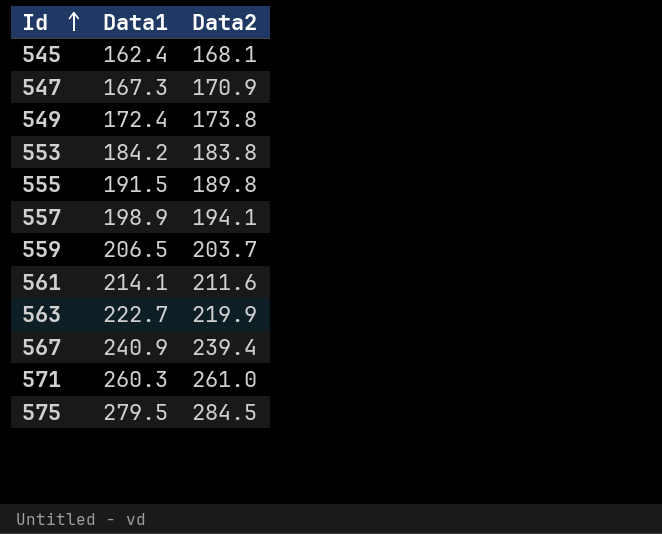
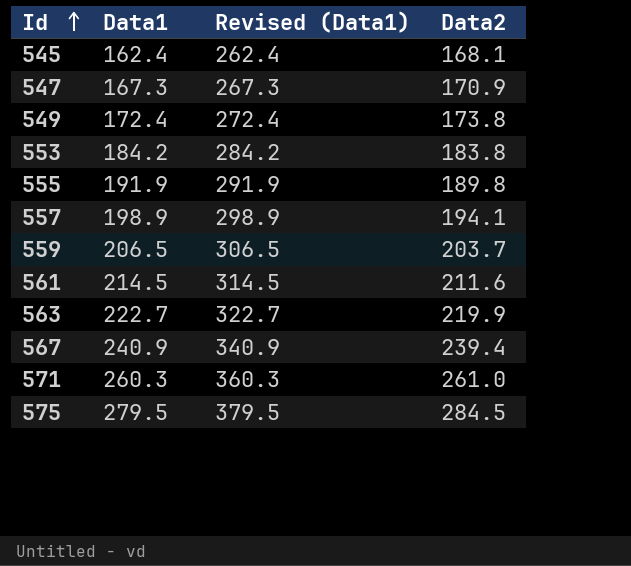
column Revised (Data1) | formula: none -> [Data1] + 100
555 | Data1: 191.5 -> 191.9
561 | Data1: 214.1 -> 214.5

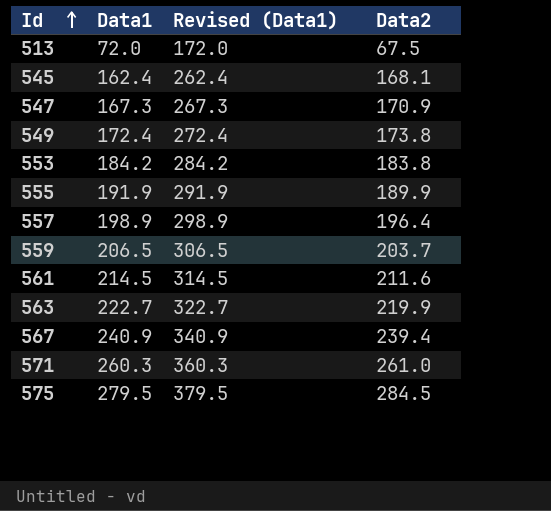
row 513: none -> 72.0 | 172.0 | 67.5
555 | Data2: 189.8 -> 189.9
557 | Data2: 194.1 -> 196.4

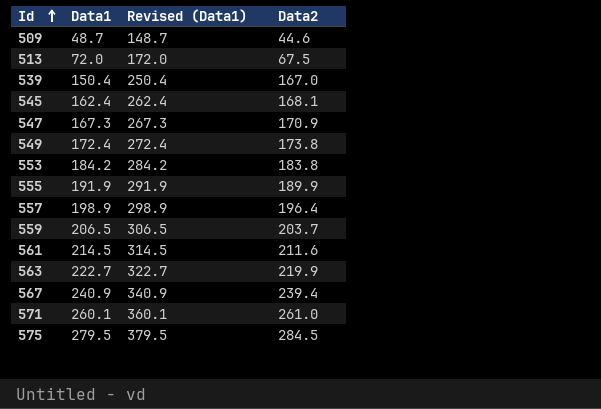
row 509: none -> 48.7 | 148.7 | 44.6
row 539: none -> 150.4 | 250.4 | 167.0
571 | Data1: 260.3 -> 260.1
571 | Revised (Data1): 360.3 -> 360.1

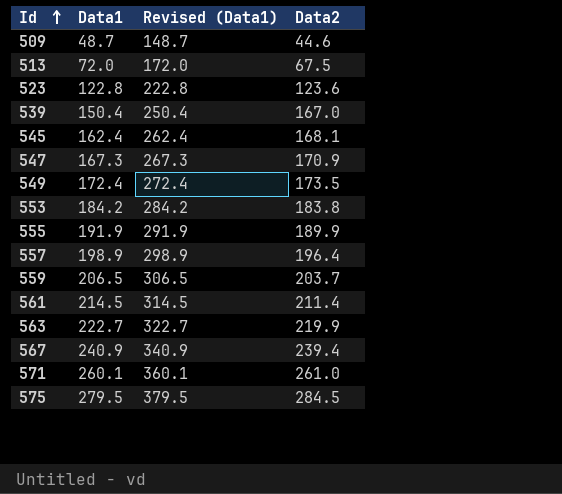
row 523: none -> 122.8 | 222.8 | 123.6
549 | Data2: 173.8 -> 173.5
561 | Data2: 211.6 -> 211.4

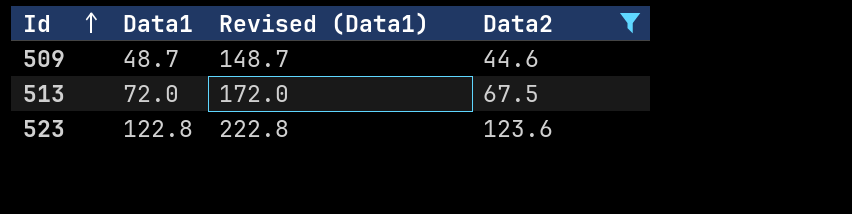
filter: none -> Data2 <= 123.6

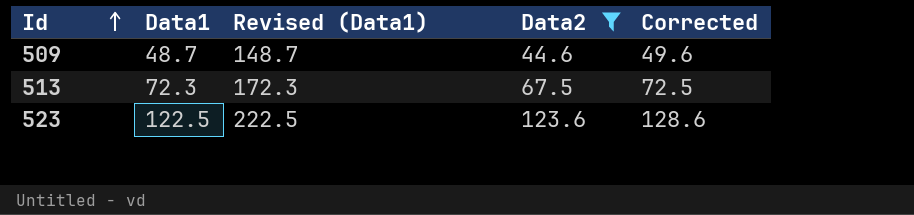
column Corrected | formula: none -> [Data2] + 5
513 | Data1: 72.0 -> 72.3
513 | Revised (Data1): 172.0 -> 172.3
523 | Data1: 122.8 -> 122.5
523 | Revised (Data1): 222.8 -> 222.5

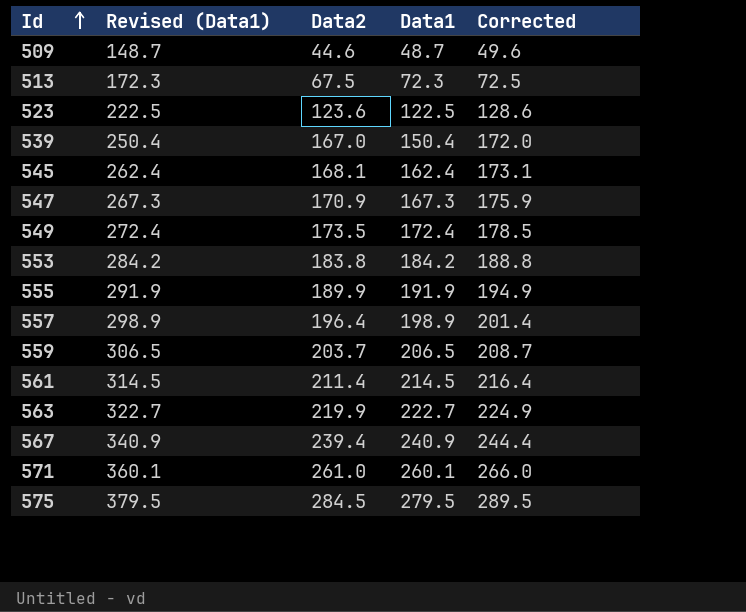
filter: Data2 <= 123.6 -> none
column Data1 | position: 2 -> 4

